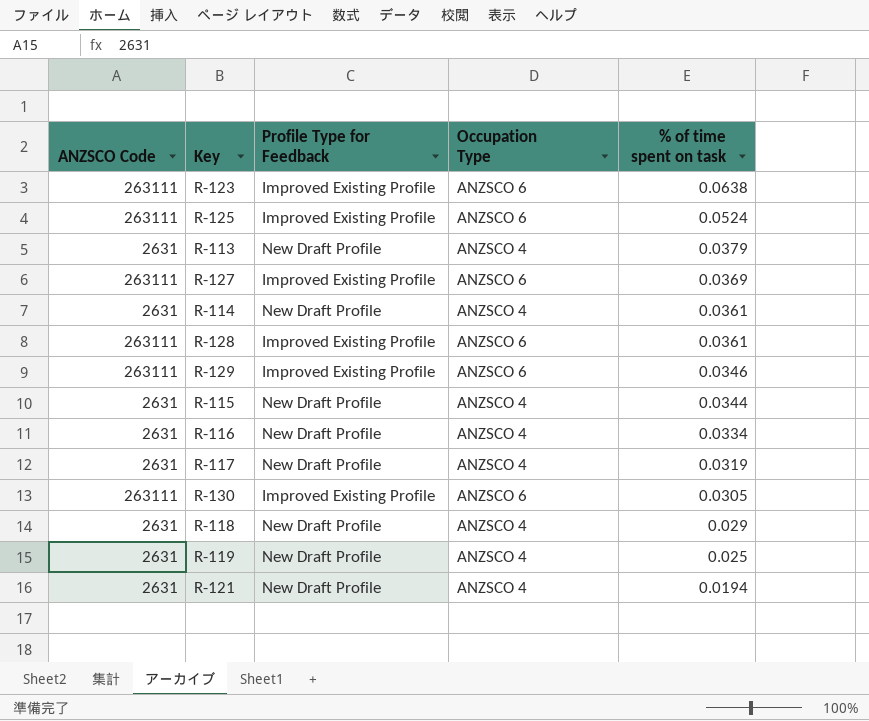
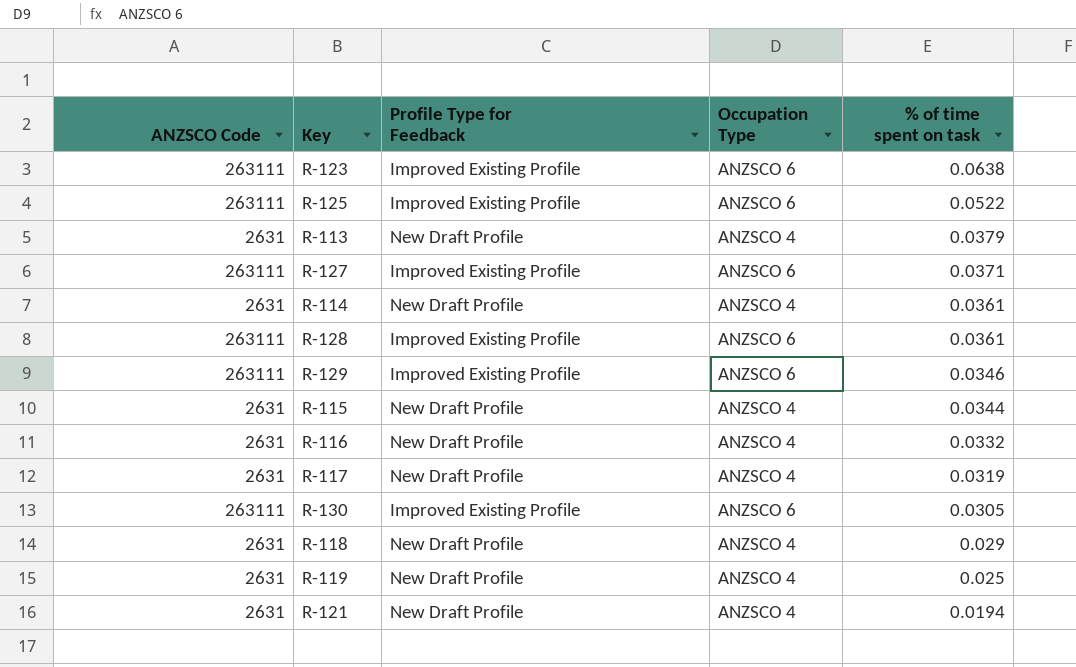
R-125 | % of time spent on task: 0.0524 -> 0.0522
R-127 | % of time spent on task: 0.0369 -> 0.0371
R-116 | % of time spent on task: 0.0334 -> 0.0332

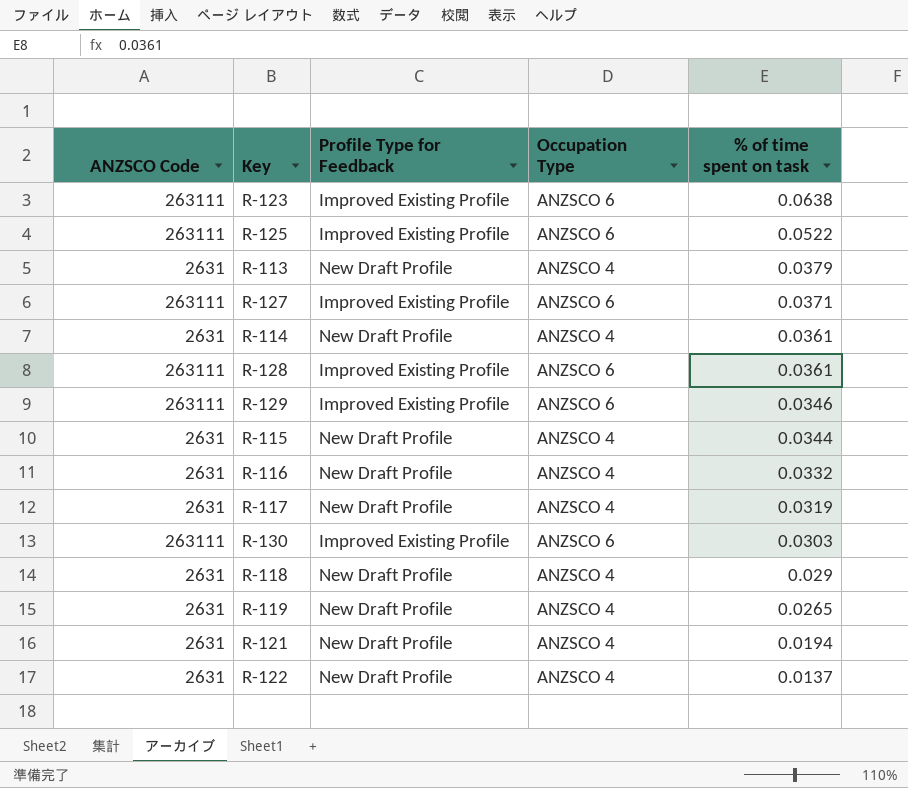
R-130 | % of time spent on task: 0.0305 -> 0.0303
R-119 | % of time spent on task: 0.025 -> 0.0265
row R-122: none -> 2631 | New Draft Profile | ANZSCO 4 | 0.0137

